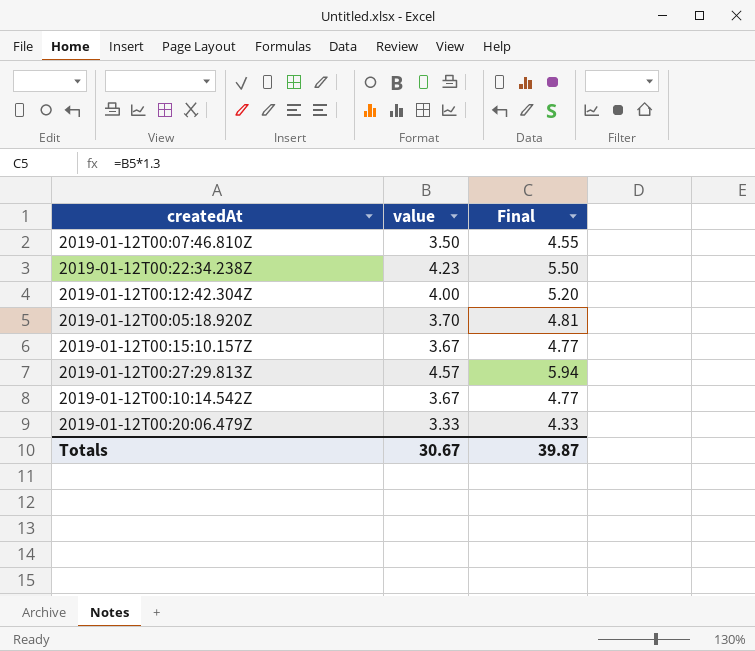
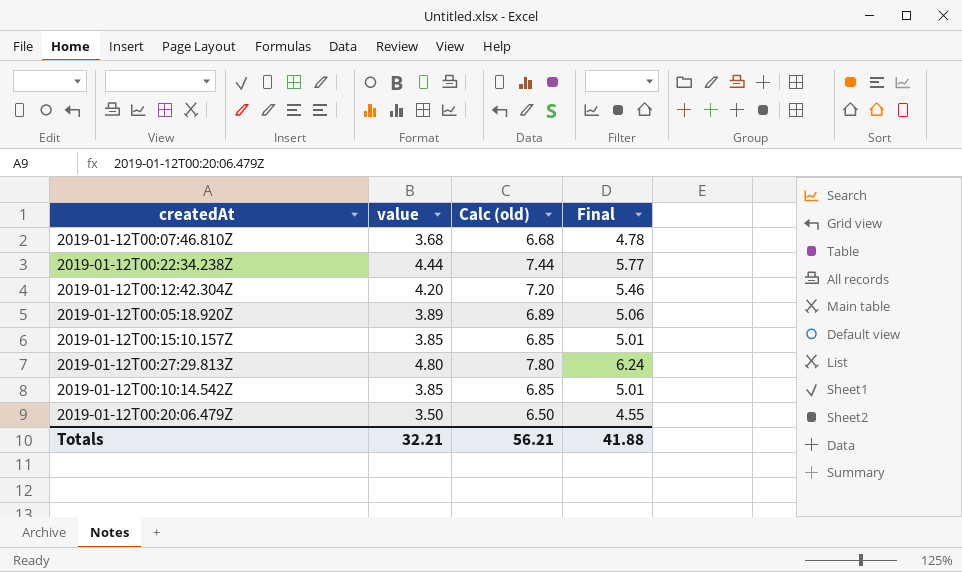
column Calc (old) | formula: none -> [value] + 3
2019-01-12T00:07:46.810Z | value: 3.50 -> 3.68
2019-01-12T00:07:46.810Z | Final: 4.55 -> 4.78
2019-01-12T00:22:34.238Z | value: 4.23 -> 4.44
2019-01-12T00:22:34.238Z | Final: 5.50 -> 5.77
2019-01-12T00:12:42.304Z | value: 4.00 -> 4.20
2019-01-12T00:12:42.304Z | Final: 5.20 -> 5.46
2019-01-12T00:05:18.920Z | value: 3.70 -> 3.89
2019-01-12T00:05:18.920Z | Final: 4.81 -> 5.06
2019-01-12T00:15:10.157Z | value: 3.67 -> 3.85
2019-01-12T00:15:10.157Z | Final: 4.77 -> 5.01
2019-01-12T00:27:29.813Z | value: 4.57 -> 4.80
2019-01-12T00:27:29.813Z | Final: 5.94 -> 6.24
2019-01-12T00:10:14.542Z | value: 3.67 -> 3.85
2019-01-12T00:10:14.542Z | Final: 4.77 -> 5.01
2019-01-12T00:20:06.479Z | value: 3.33 -> 3.50
2019-01-12T00:20:06.479Z | Final: 4.33 -> 4.55
Totals | value: 30.67 -> 32.21
Totals | Final: 39.87 -> 41.88

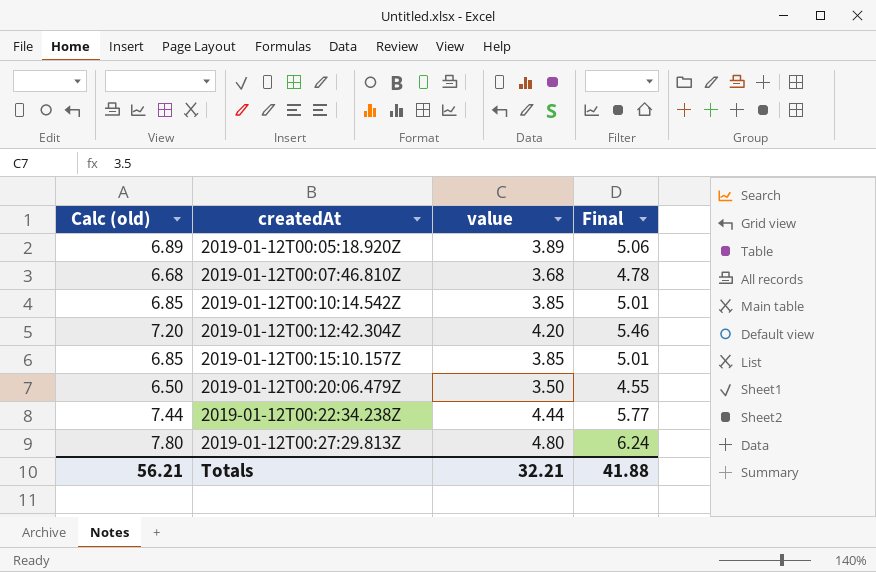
row order: none -> createdAt ascending
column Calc (old) | position: 3 -> 1

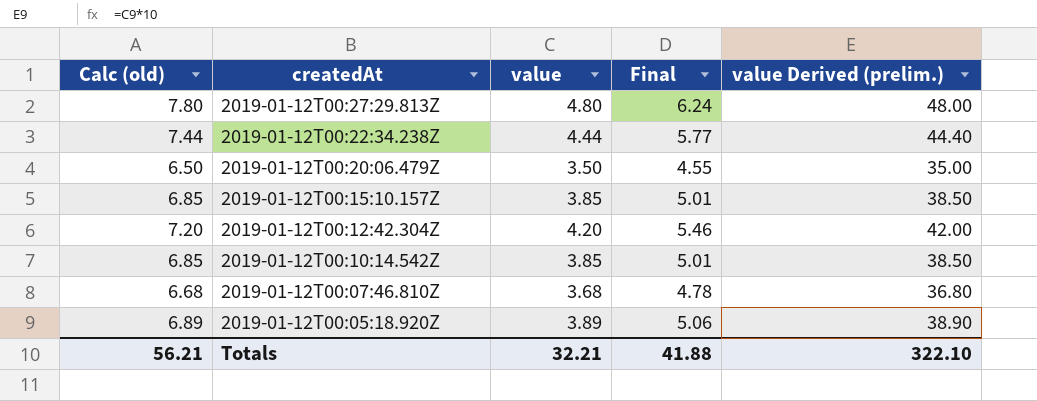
row order: createdAt ascending -> createdAt descending
column value Derived (prelim.) | formula: none -> [value] * 10

